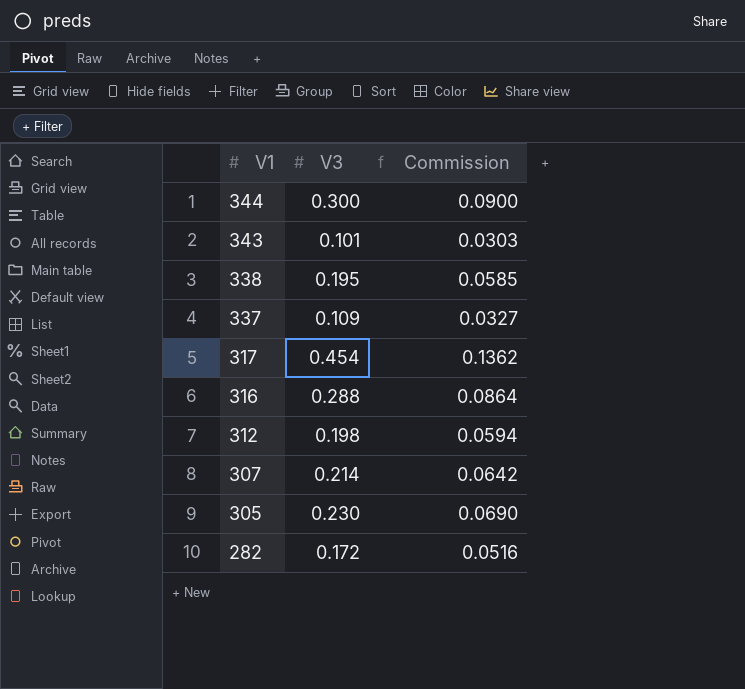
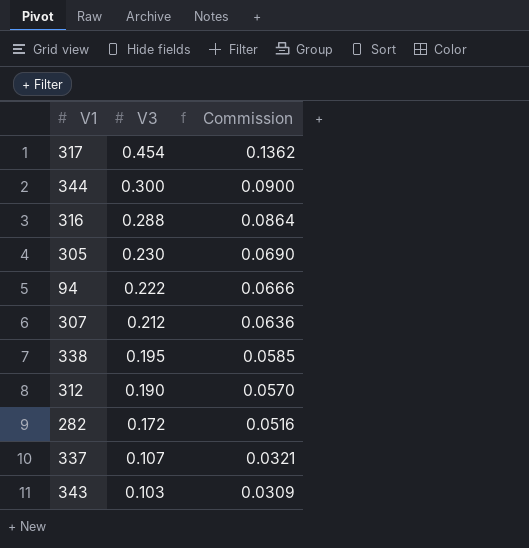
row order: V1 descending -> V3 descending
row 94: none -> 0.222 | 0.0666
307 | V3: 0.214 -> 0.212
307 | Commission: 0.0642 -> 0.0636
312 | V3: 0.198 -> 0.190
312 | Commission: 0.0594 -> 0.0570
337 | V3: 0.109 -> 0.107
337 | Commission: 0.0327 -> 0.0321
343 | V3: 0.101 -> 0.103
343 | Commission: 0.0303 -> 0.0309

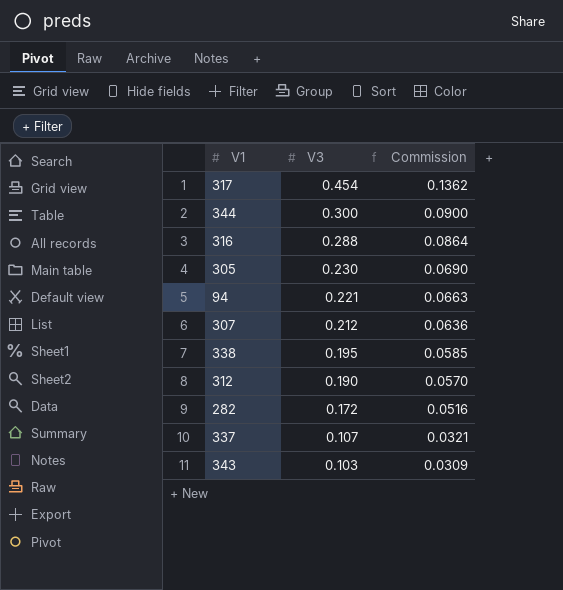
94 | V3: 0.222 -> 0.221
94 | Commission: 0.0666 -> 0.0663

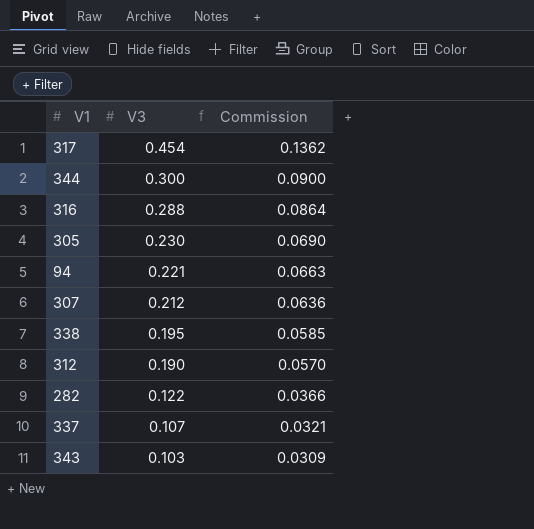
282 | V3: 0.172 -> 0.122
282 | Commission: 0.0516 -> 0.0366

